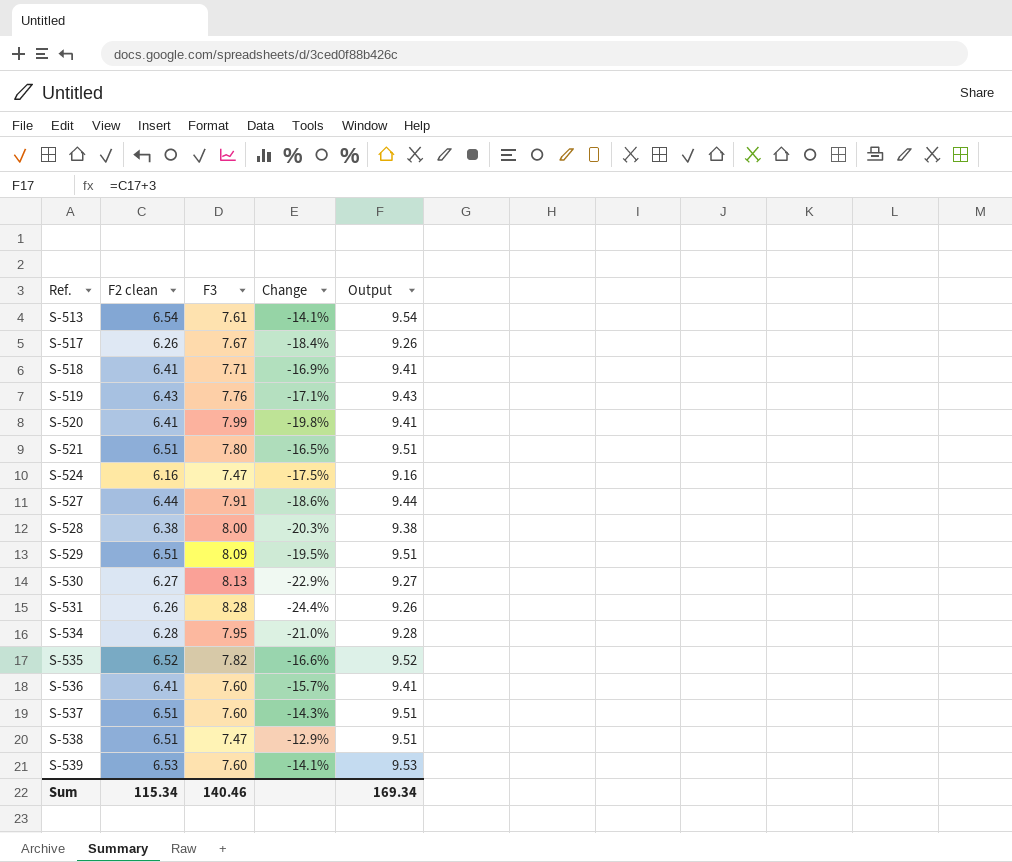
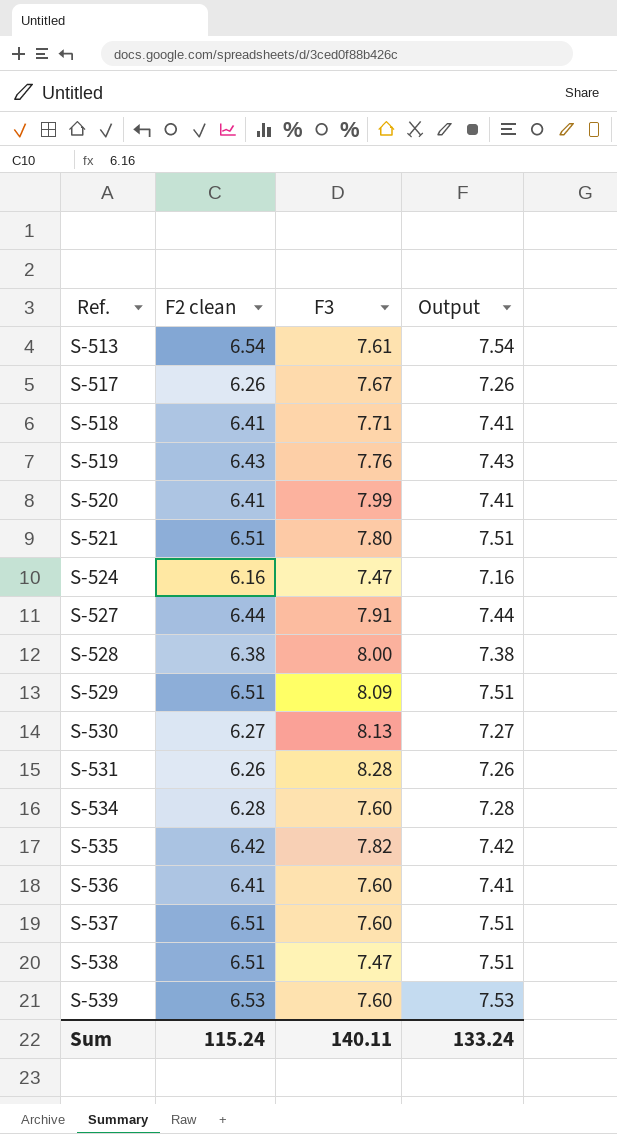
column Change | formula: ([F2 clean] - [F3]) / [F3] -> none
column Output | formula: [F2 clean] + 3 -> [F2 clean] + 1
S-534 | F3: 7.95 -> 7.60
S-535 | F2 clean: 6.52 -> 6.42
Sum | F2 clean: 115.34 -> 115.24
Sum | F3: 140.46 -> 140.11
Sum | Output: 169.34 -> 133.24

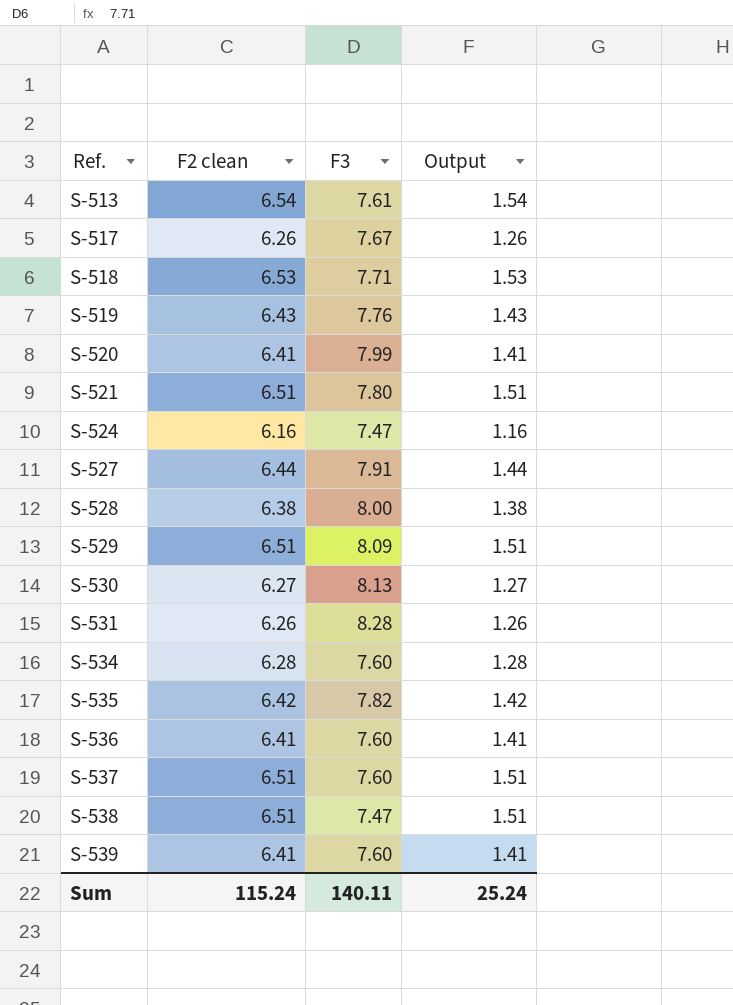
column Output | formula: [F2 clean] + 1 -> [F2 clean] - 5
S-518 | F2 clean: 6.41 -> 6.53
S-539 | F2 clean: 6.53 -> 6.41
Sum | Output: 133.24 -> 25.24

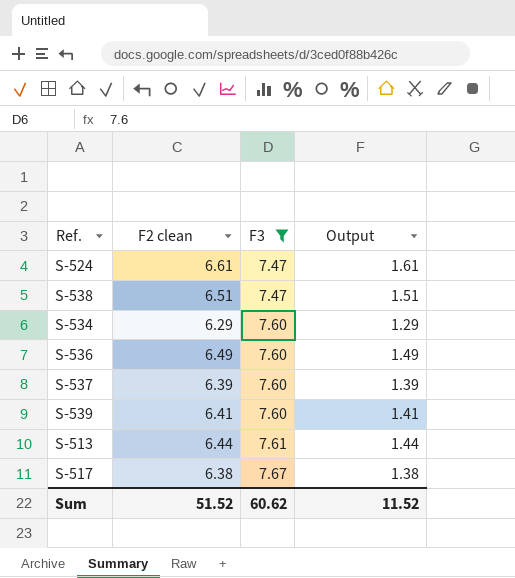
filter: none -> F3 <= 7.67
row order: Ref. ascending -> F3 ascending
S-524 | F2 clean: 6.16 -> 6.61
S-524 | Output: 1.16 -> 1.61
S-534 | F2 clean: 6.28 -> 6.29
S-534 | Output: 1.28 -> 1.29
S-536 | F2 clean: 6.41 -> 6.49
S-536 | Output: 1.41 -> 1.49
S-537 | F2 clean: 6.51 -> 6.39
S-537 | Output: 1.51 -> 1.39
S-513 | F2 clean: 6.54 -> 6.44
S-513 | Output: 1.54 -> 1.44
S-517 | F2 clean: 6.26 -> 6.38
S-517 | Output: 1.26 -> 1.38
Sum | F2 clean: 115.24 -> 51.52
Sum | F3: 140.11 -> 60.62
Sum | Output: 25.24 -> 11.52

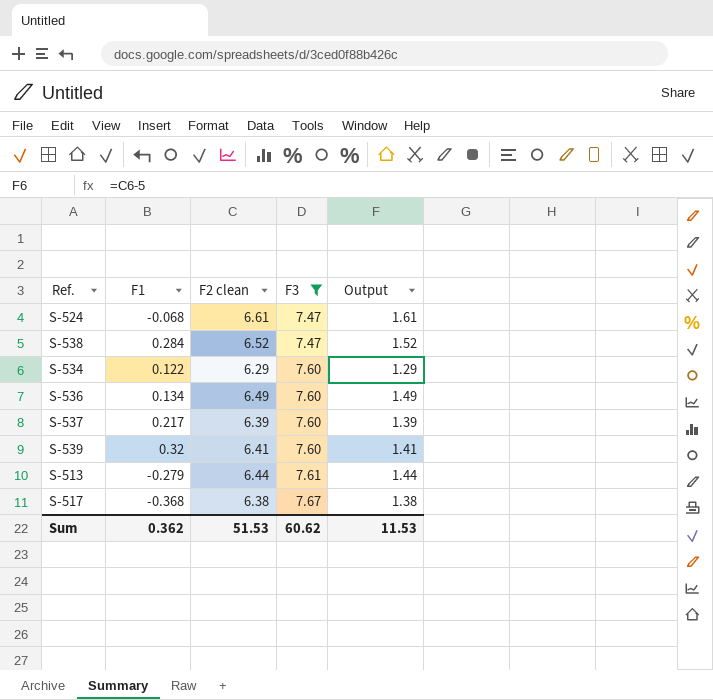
column F1 | position: none -> 2
S-538 | F2 clean: 6.51 -> 6.52
S-538 | Output: 1.51 -> 1.52
Sum | F2 clean: 51.52 -> 51.53
Sum | Output: 11.52 -> 11.53

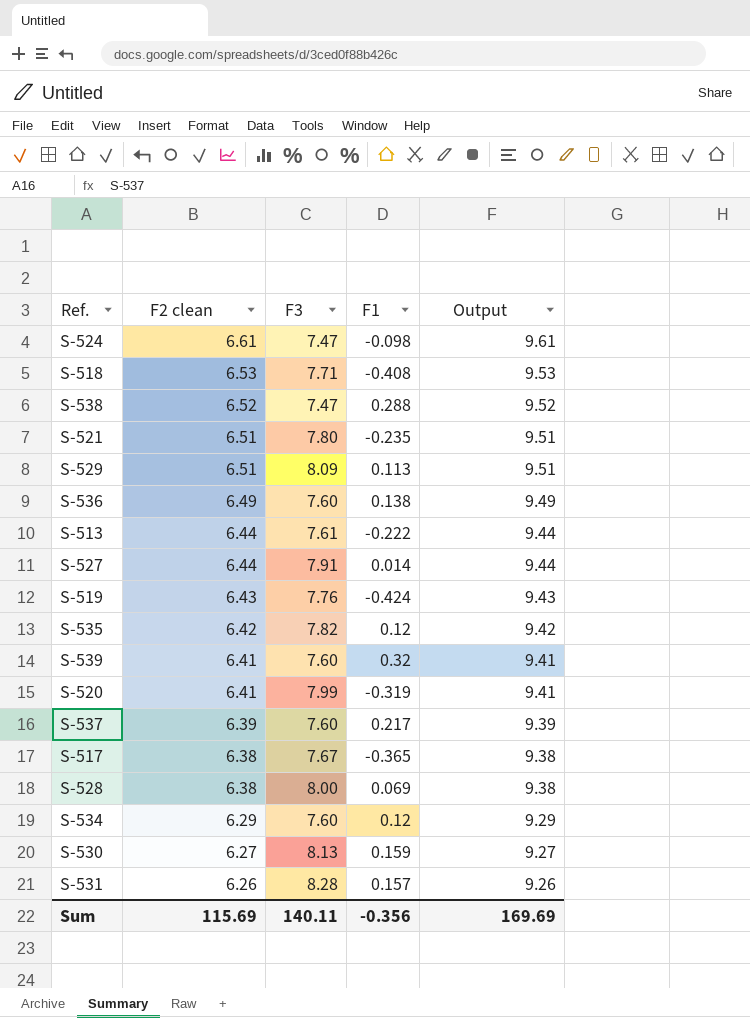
filter: F3 <= 7.67 -> none
row order: F3 ascending -> F2 clean descending
column F1 | position: 2 -> 4
column Output | formula: [F2 clean] - 5 -> [F2 clean] + 3
S-524 | F1: -0.068 -> -0.098
S-538 | F1: 0.284 -> 0.288
S-536 | F1: 0.134 -> 0.138
S-513 | F1: -0.279 -> -0.222
S-517 | F1: -0.368 -> -0.365
S-534 | F1: 0.122 -> 0.12
Sum | F2 clean: 51.53 -> 115.69
Sum | F3: 60.62 -> 140.11
Sum | F1: 0.362 -> -0.356
Sum | Output: 11.53 -> 169.69

